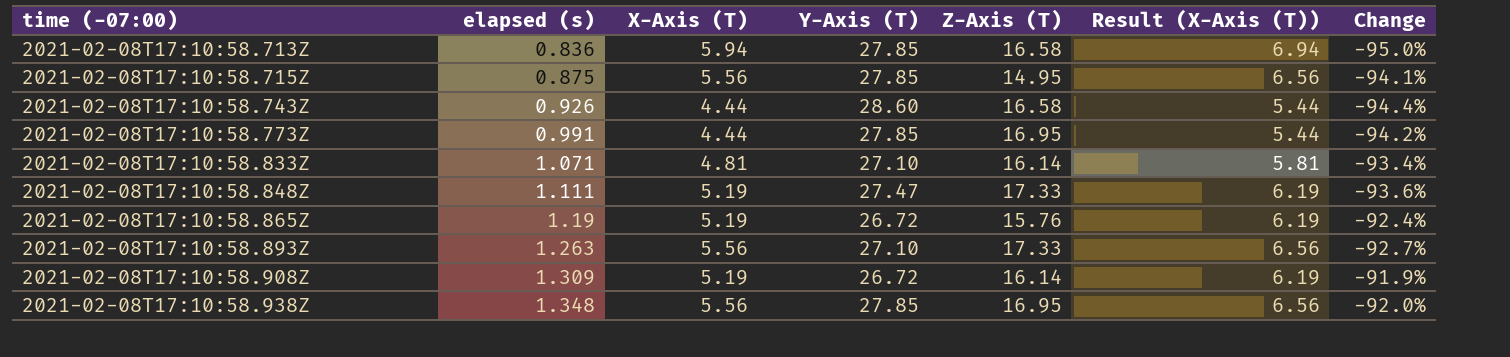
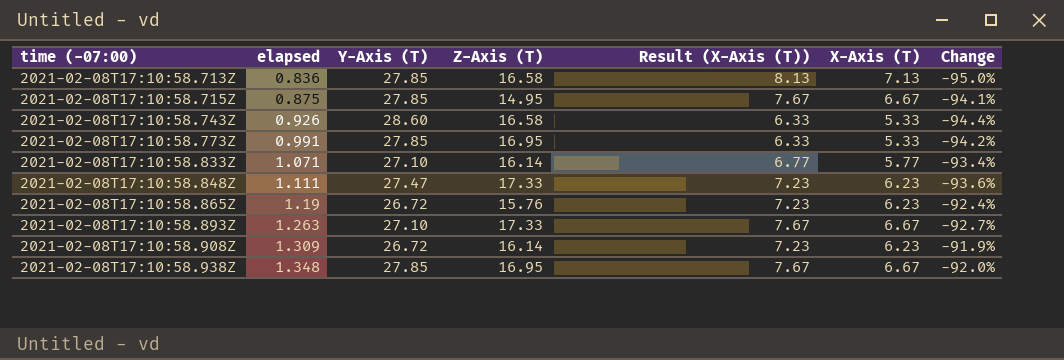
column name: elapsed (s) -> elapsed
column X-Axis (T) | position: 3 -> 6
2021-02-08T17:10:58.713Z | Result (X-Axis (T)): 6.94 -> 8.13
2021-02-08T17:10:58.713Z | X-Axis (T): 5.94 -> 7.13
2021-02-08T17:10:58.715Z | Result (X-Axis (T)): 6.56 -> 7.67
2021-02-08T17:10:58.715Z | X-Axis (T): 5.56 -> 6.67
2021-02-08T17:10:58.743Z | Result (X-Axis (T)): 5.44 -> 6.33
2021-02-08T17:10:58.743Z | X-Axis (T): 4.44 -> 5.33
2021-02-08T17:10:58.773Z | Result (X-Axis (T)): 5.44 -> 6.33
2021-02-08T17:10:58.773Z | X-Axis (T): 4.44 -> 5.33
2021-02-08T17:10:58.833Z | Result (X-Axis (T)): 5.81 -> 6.77
2021-02-08T17:10:58.833Z | X-Axis (T): 4.81 -> 5.77
2021-02-08T17:10:58.848Z | Result (X-Axis (T)): 6.19 -> 7.23
2021-02-08T17:10:58.848Z | X-Axis (T): 5.19 -> 6.23
2021-02-08T17:10:58.865Z | Result (X-Axis (T)): 6.19 -> 7.23
2021-02-08T17:10:58.865Z | X-Axis (T): 5.19 -> 6.23
2021-02-08T17:10:58.893Z | Result (X-Axis (T)): 6.56 -> 7.67
2021-02-08T17:10:58.893Z | X-Axis (T): 5.56 -> 6.67
2021-02-08T17:10:58.908Z | Result (X-Axis (T)): 6.19 -> 7.23
2021-02-08T17:10:58.908Z | X-Axis (T): 5.19 -> 6.23
2021-02-08T17:10:58.938Z | Result (X-Axis (T)): 6.56 -> 7.67
2021-02-08T17:10:58.938Z | X-Axis (T): 5.56 -> 6.67

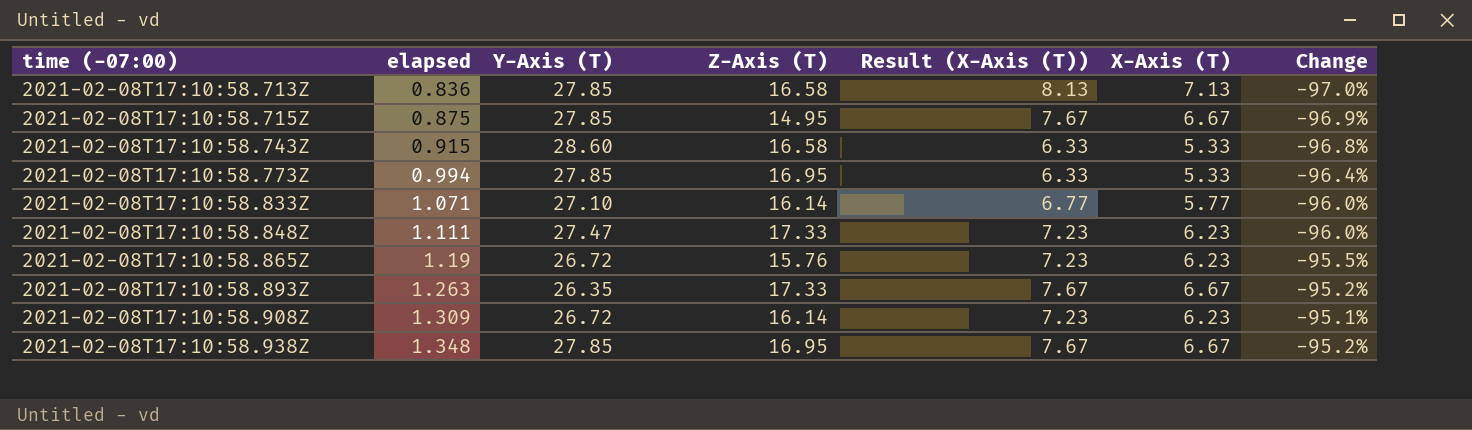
column Change | formula: ([elapsed] - [Z-Axis (T)]) / [Z-Axis (T)] -> ([elapsed] - [Y-Axis (T)]) / [Y-Axis (T)]
2021-02-08T17:10:58.743Z | elapsed: 0.926 -> 0.915
2021-02-08T17:10:58.773Z | elapsed: 0.991 -> 0.994
2021-02-08T17:10:58.893Z | Y-Axis (T): 27.10 -> 26.35

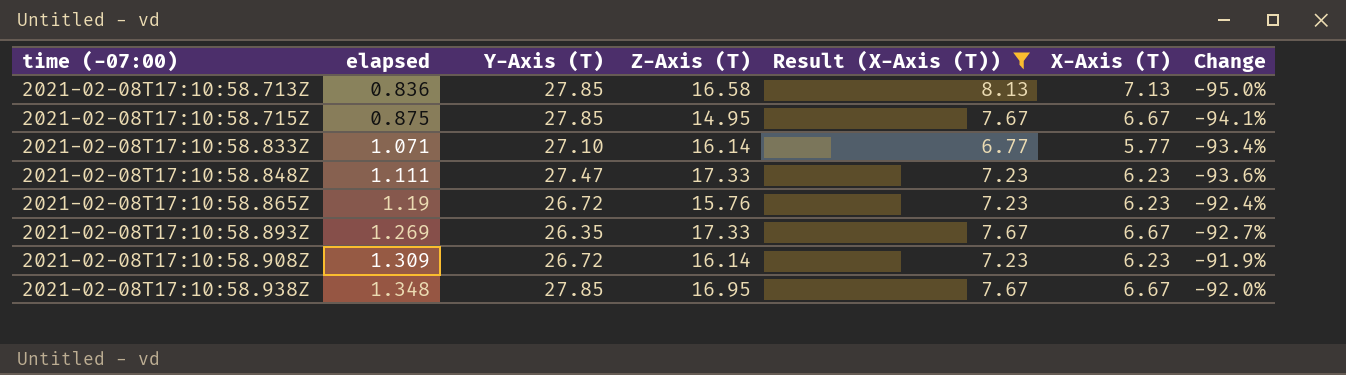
filter: none -> Result (X-Axis (T)) != 6.33
column Change | formula: ([elapsed] - [Y-Axis (T)]) / [Y-Axis (T)] -> ([elapsed] - [Z-Axis (T)]) / [Z-Axis (T)]
2021-02-08T17:10:58.893Z | elapsed: 1.263 -> 1.269

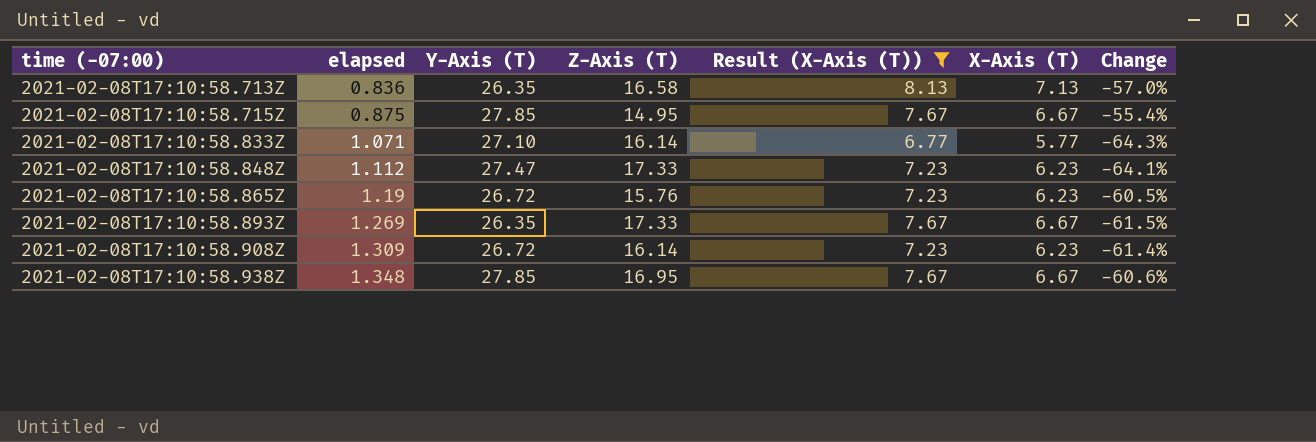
column Change | formula: ([elapsed] - [Z-Axis (T)]) / [Z-Axis (T)] -> ([X-Axis (T)] - [Z-Axis (T)]) / [Z-Axis (T)]
2021-02-08T17:10:58.713Z | Y-Axis (T): 27.85 -> 26.35
2021-02-08T17:10:58.848Z | elapsed: 1.111 -> 1.112

